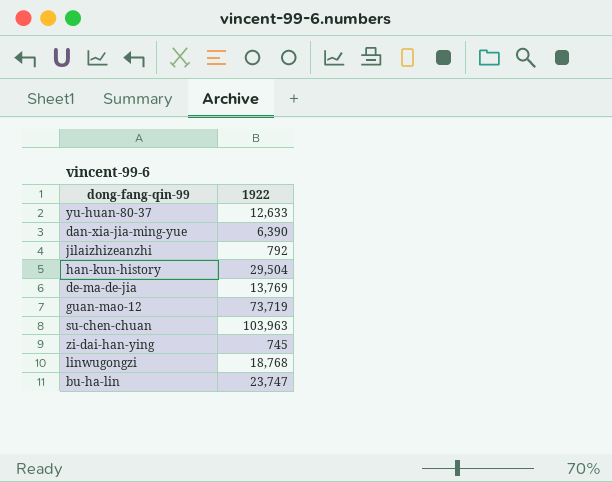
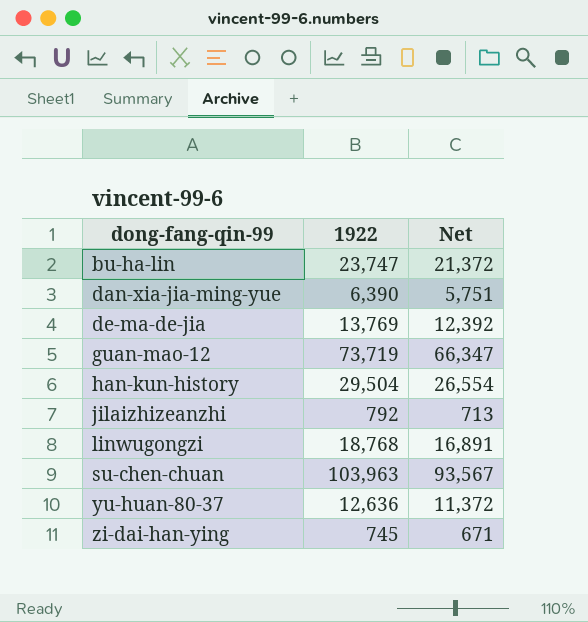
row order: none -> dong-fang-qin-99 ascending
column Net | formula: none -> [1922] * 0.9
yu-huan-80-37 | 1922: 12,633 -> 12,636

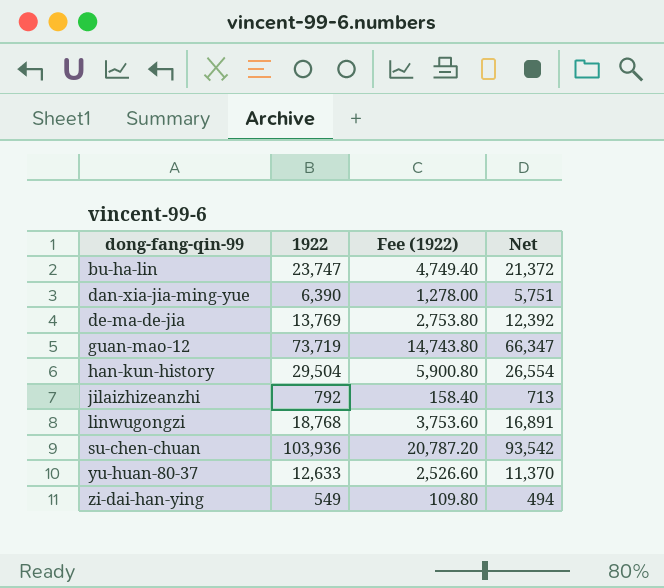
column Fee (1922) | formula: none -> [1922] * 0.2
su-chen-chuan | 1922: 103,963 -> 103,936
su-chen-chuan | Net: 93,567 -> 93,542
yu-huan-80-37 | 1922: 12,636 -> 12,633
yu-huan-80-37 | Net: 11,372 -> 11,370
zi-dai-han-ying | 1922: 745 -> 549
zi-dai-han-ying | Net: 671 -> 494

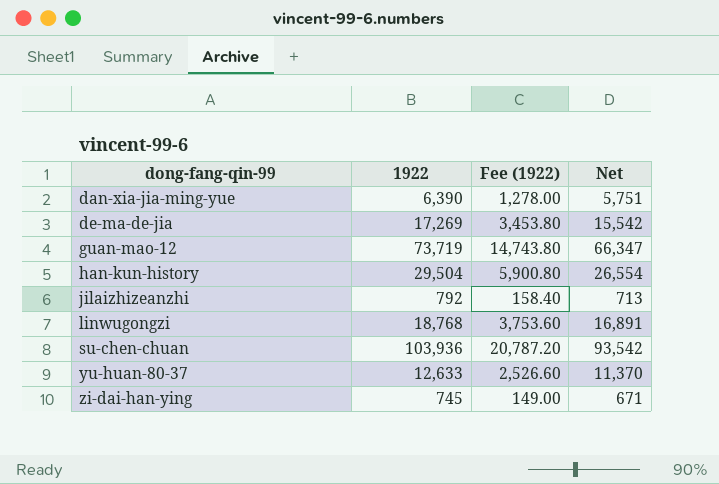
row bu-ha-lin: 23,747 | 4,749.40 | 21,372 -> none
de-ma-de-jia | 1922: 13,769 -> 17,269
de-ma-de-jia | Fee (1922): 2,753.80 -> 3,453.80
de-ma-de-jia | Net: 12,392 -> 15,542
zi-dai-han-ying | 1922: 549 -> 745
zi-dai-han-ying | Fee (1922): 109.80 -> 149.00
zi-dai-han-ying | Net: 494 -> 671

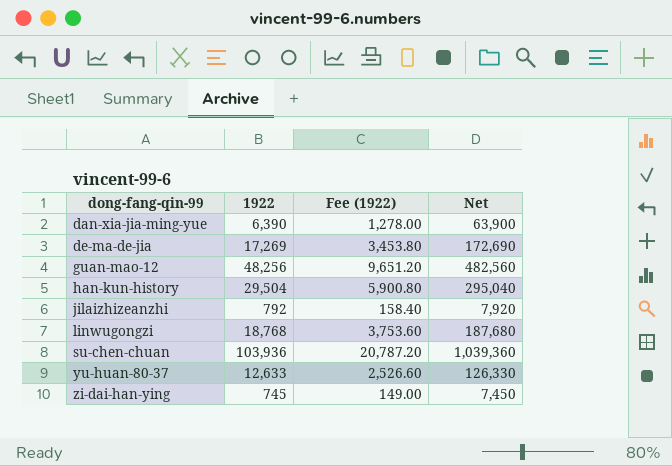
column Net | formula: [1922] * 0.9 -> [1922] * 10
guan-mao-12 | 1922: 73,719 -> 48,256
guan-mao-12 | Fee (1922): 14,743.80 -> 9,651.20

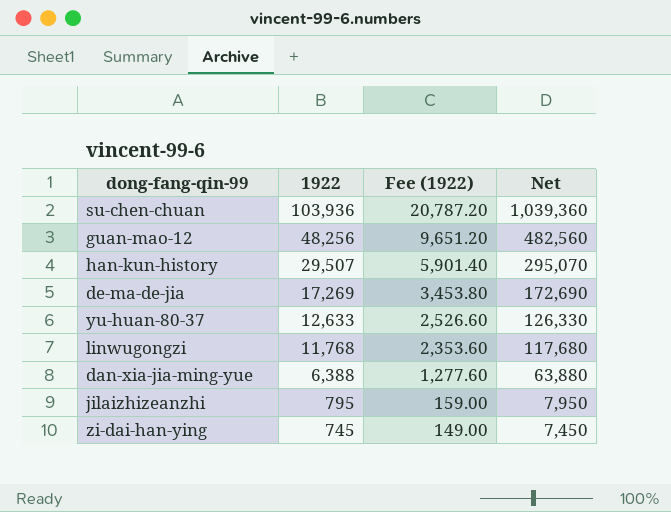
row order: dong-fang-qin-99 ascending -> 1922 descending
han-kun-history | 1922: 29,504 -> 29,507
han-kun-history | Fee (1922): 5,900.80 -> 5,901.40
han-kun-history | Net: 295,040 -> 295,070
linwugongzi | 1922: 18,768 -> 11,768
linwugongzi | Fee (1922): 3,753.60 -> 2,353.60
linwugongzi | Net: 187,680 -> 117,680
dan-xia-jia-ming-yue | 1922: 6,390 -> 6,388
dan-xia-jia-ming-yue | Fee (1922): 1,278.00 -> 1,277.60
dan-xia-jia-ming-yue | Net: 63,900 -> 63,880
jilaizhizeanzhi | 1922: 792 -> 795
jilaizhizeanzhi | Fee (1922): 158.40 -> 159.00
jilaizhizeanzhi | Net: 7,920 -> 7,950

